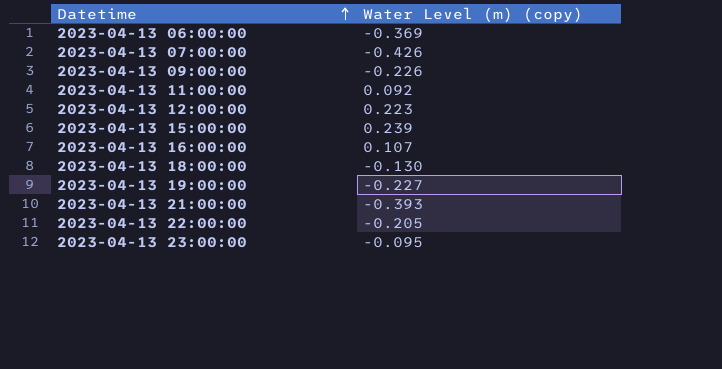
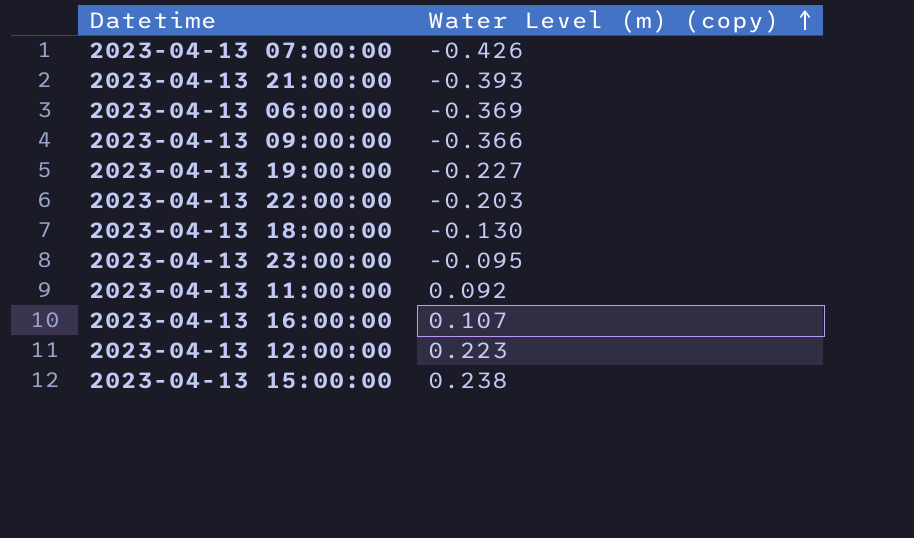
row order: Datetime ascending -> Water Level (m) (copy) ascending
2023-04-13 09:00:00 | Water Level (m) (copy): -0.226 -> -0.366
2023-04-13 22:00:00 | Water Level (m) (copy): -0.205 -> -0.203
2023-04-13 15:00:00 | Water Level (m) (copy): 0.239 -> 0.238

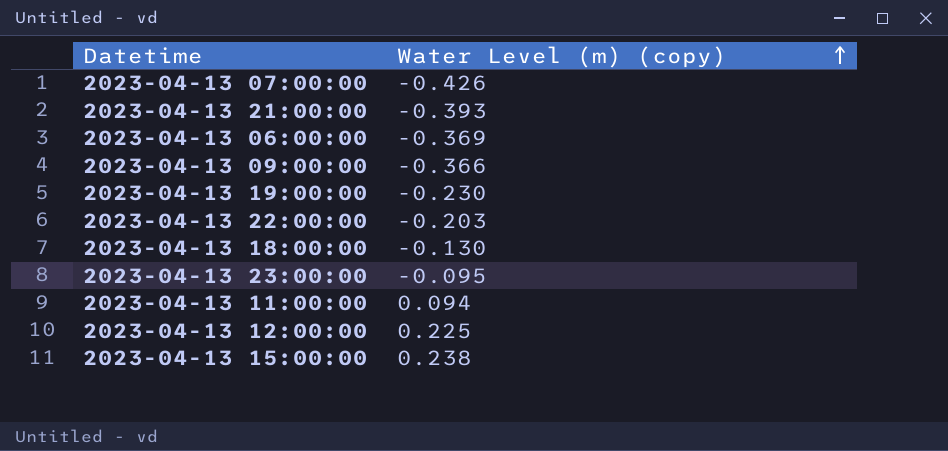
row 2023-04-13 16:00:00: 0.107 -> none
2023-04-13 19:00:00 | Water Level (m) (copy): -0.227 -> -0.230
2023-04-13 11:00:00 | Water Level (m) (copy): 0.092 -> 0.094
2023-04-13 12:00:00 | Water Level (m) (copy): 0.223 -> 0.225

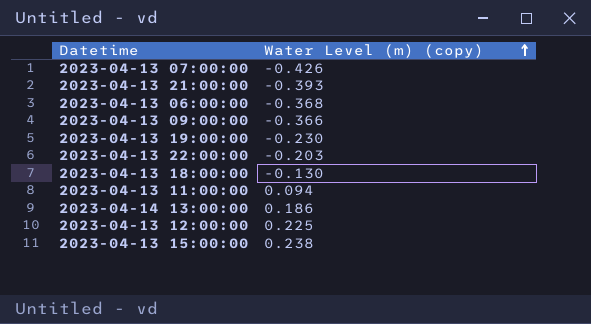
row 2023-04-13 23:00:00: -0.095 -> none
2023-04-13 06:00:00 | Water Level (m) (copy): -0.369 -> -0.368
row 2023-04-14 13:00:00: none -> 0.186

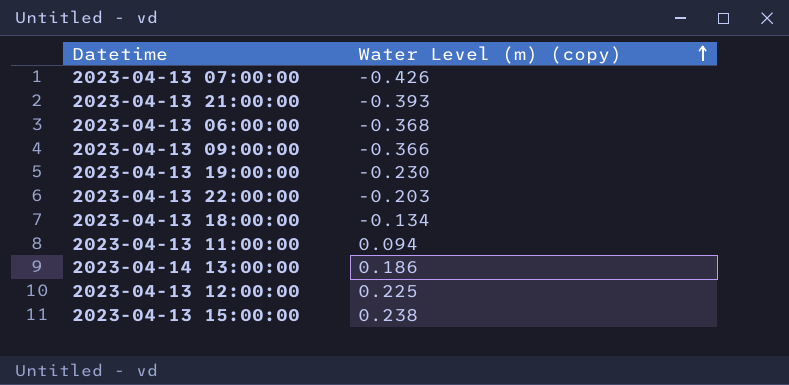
2023-04-13 18:00:00 | Water Level (m) (copy): -0.130 -> -0.134

